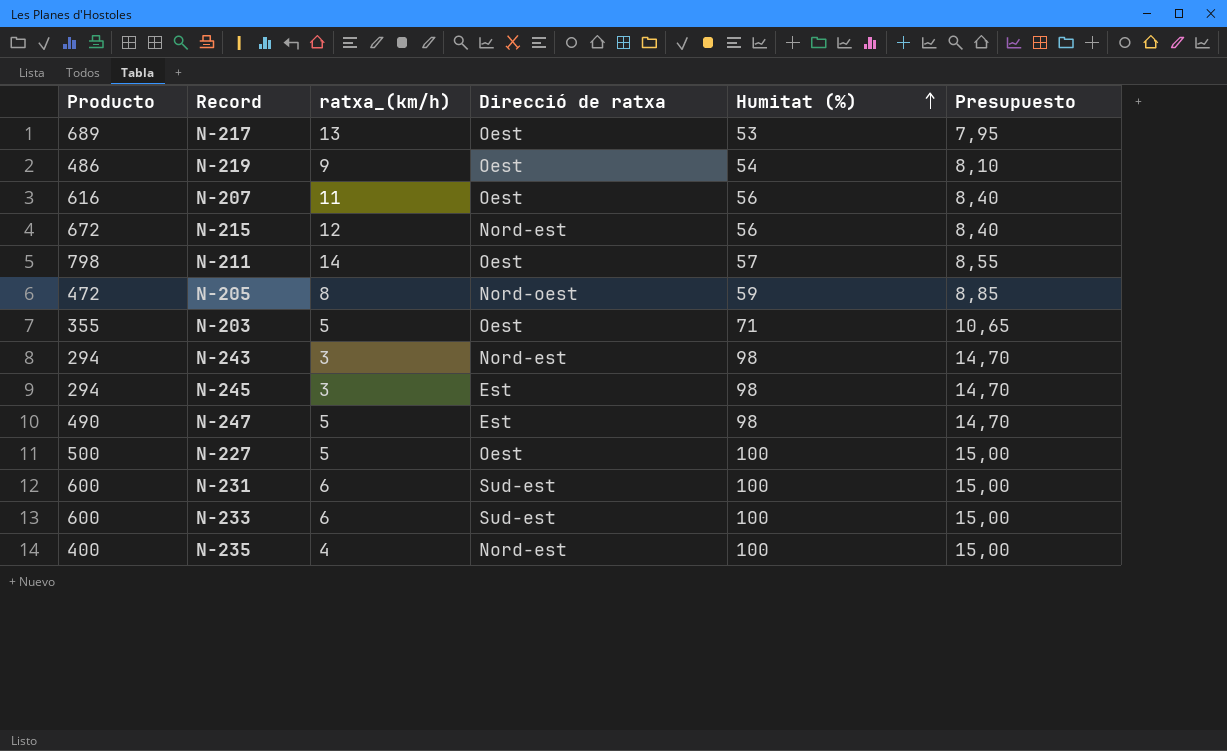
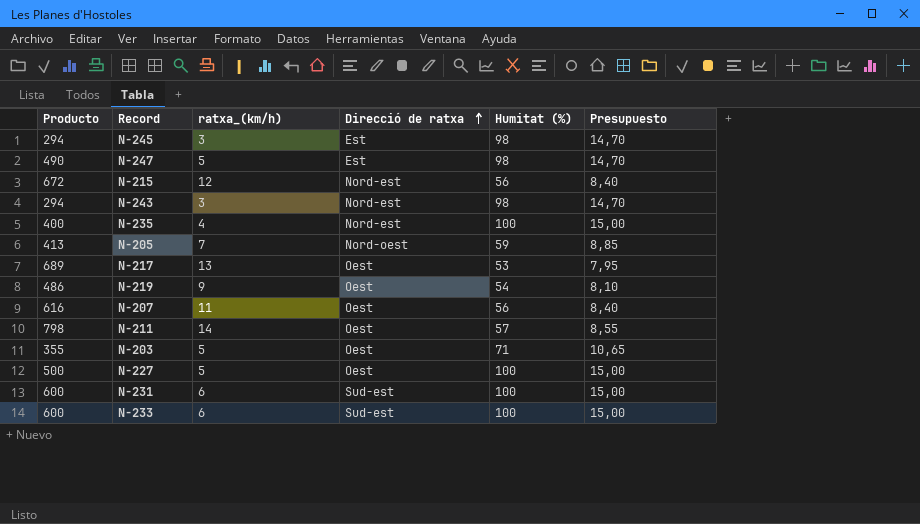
row order: Humitat (%) ascending -> Direcció de ratxa ascending
N-205 | Producto: 472 -> 413
N-205 | ratxa_(km/h): 8 -> 7

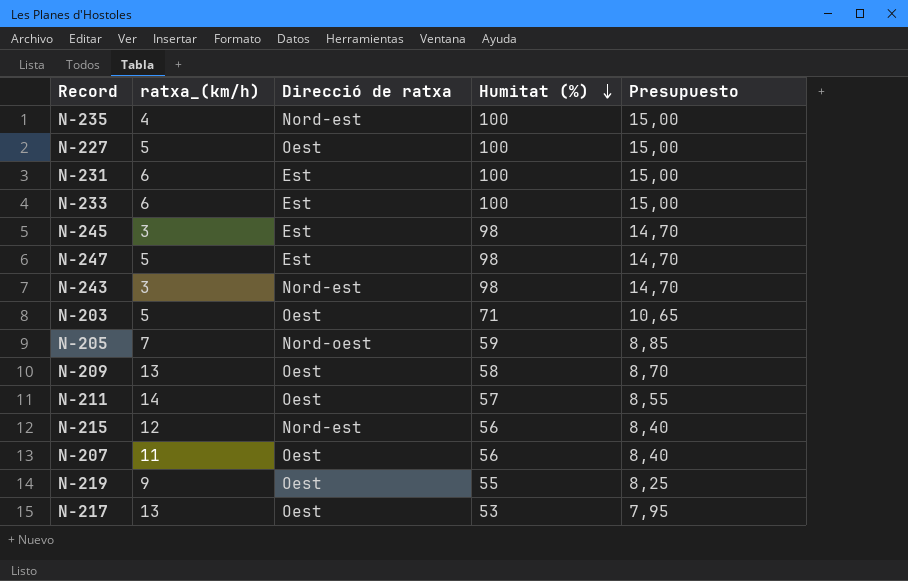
row order: Direcció de ratxa ascending -> Humitat (%) descending
column Producto | formula: [ratxa_(km/h)] * [Humitat (%)] -> none
N-231 | Direcció de ratxa: Sud-est -> Est
N-233 | Direcció de ratxa: Sud-est -> Est
row N-209: none -> 13 | Oest | 58 | 8,70
N-219 | Humitat (%): 54 -> 55
N-219 | Presupuesto: 8,10 -> 8,25

